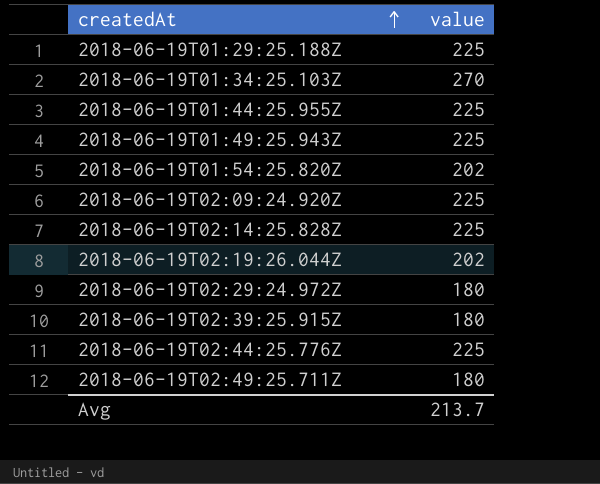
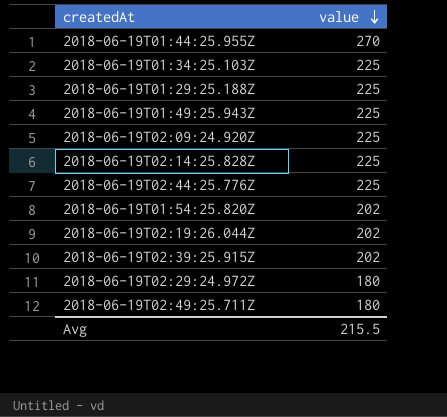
row order: createdAt ascending -> value descending
2018-06-19T01:44:25.955Z | value: 225 -> 270
2018-06-19T01:34:25.103Z | value: 270 -> 225
2018-06-19T02:39:25.915Z | value: 180 -> 202
Avg | value: 213.7 -> 215.5

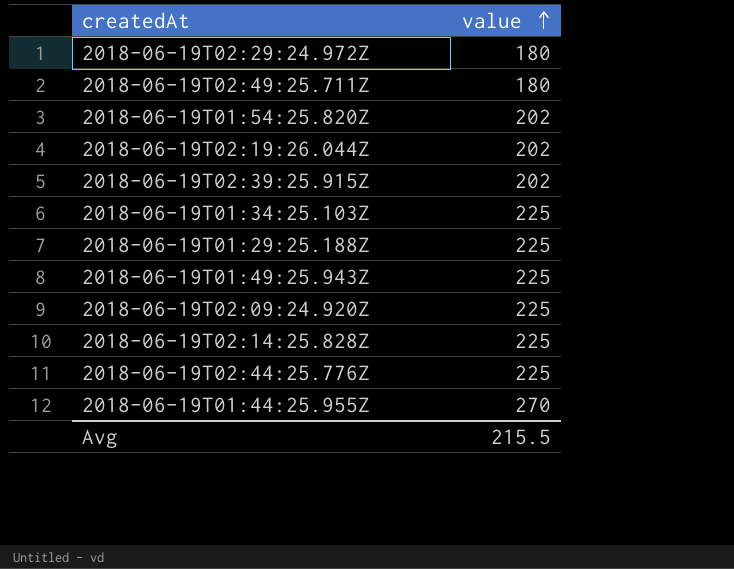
row order: value descending -> value ascending

